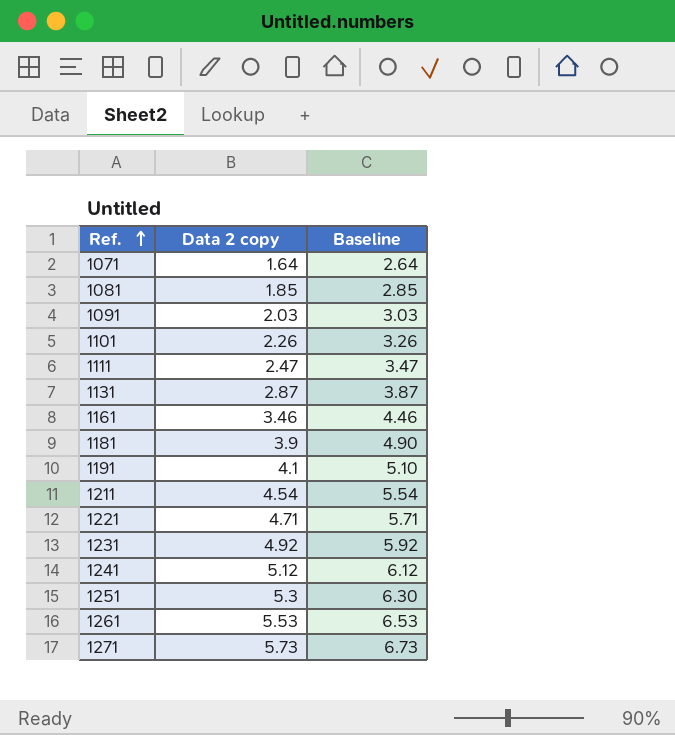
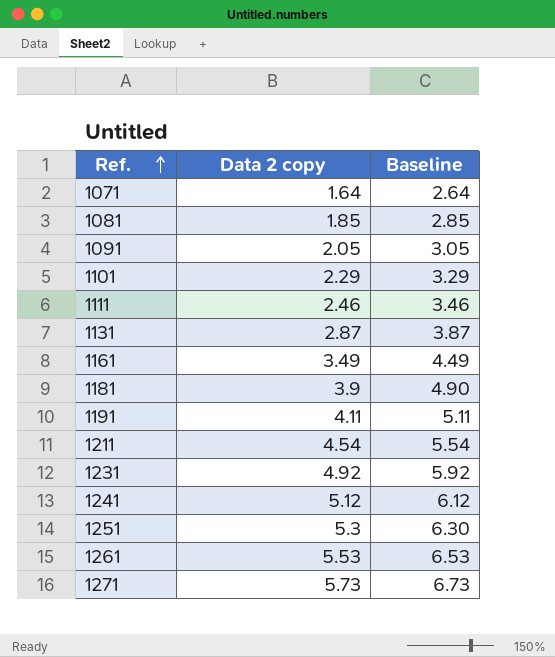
row 1221: 4.71 | 5.71 -> none
1091 | Data 2 copy: 2.03 -> 2.05
1091 | Baseline: 3.03 -> 3.05
1101 | Data 2 copy: 2.26 -> 2.29
1101 | Baseline: 3.26 -> 3.29
1111 | Data 2 copy: 2.47 -> 2.46
1111 | Baseline: 3.47 -> 3.46
1161 | Data 2 copy: 3.46 -> 3.49
1161 | Baseline: 4.46 -> 4.49
1191 | Data 2 copy: 4.1 -> 4.11
1191 | Baseline: 5.10 -> 5.11

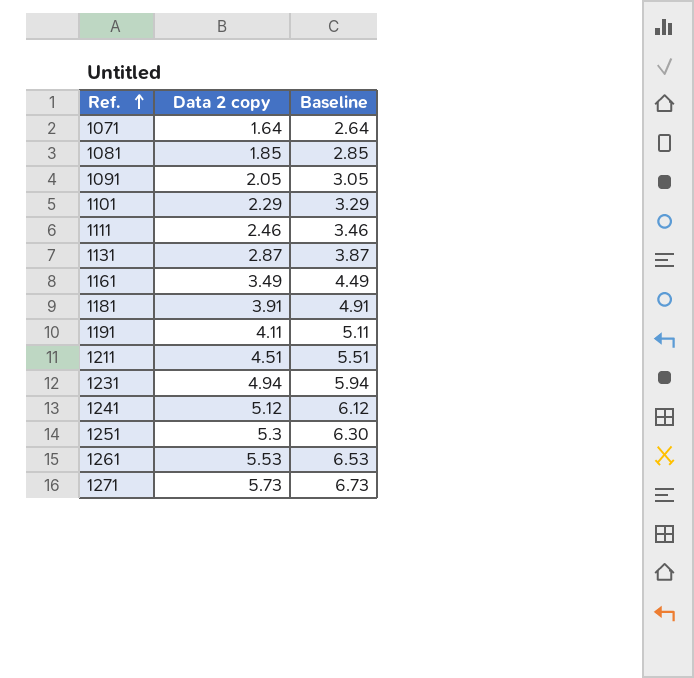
1181 | Data 2 copy: 3.9 -> 3.91
1181 | Baseline: 4.90 -> 4.91
1211 | Data 2 copy: 4.54 -> 4.51
1211 | Baseline: 5.54 -> 5.51
1231 | Data 2 copy: 4.92 -> 4.94
1231 | Baseline: 5.92 -> 5.94

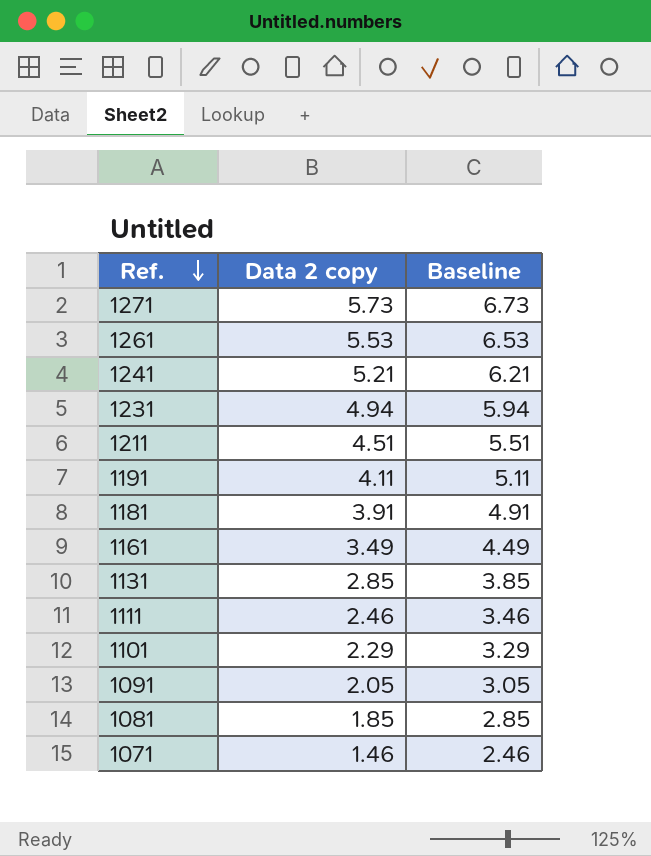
row order: Ref. ascending -> Ref. descending
row 1251: 5.3 | 6.30 -> none
1241 | Data 2 copy: 5.12 -> 5.21
1241 | Baseline: 6.12 -> 6.21
1131 | Data 2 copy: 2.87 -> 2.85
1131 | Baseline: 3.87 -> 3.85
1071 | Data 2 copy: 1.64 -> 1.46
1071 | Baseline: 2.64 -> 2.46

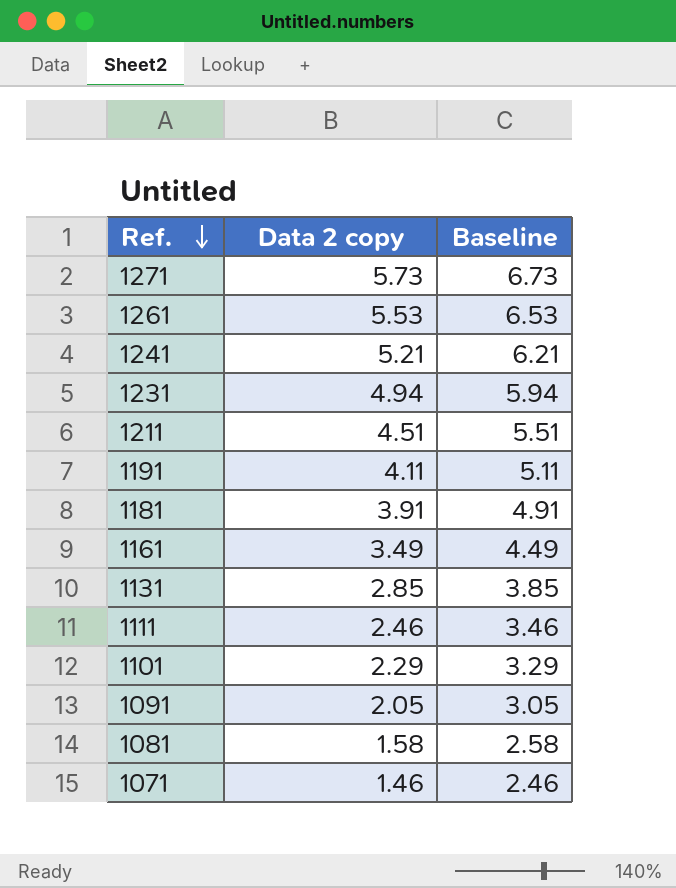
1081 | Data 2 copy: 1.85 -> 1.58
1081 | Baseline: 2.85 -> 2.58

